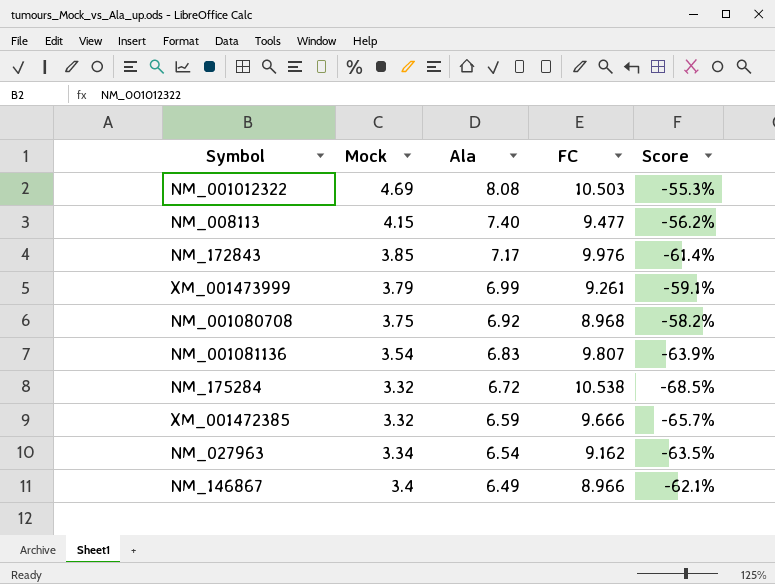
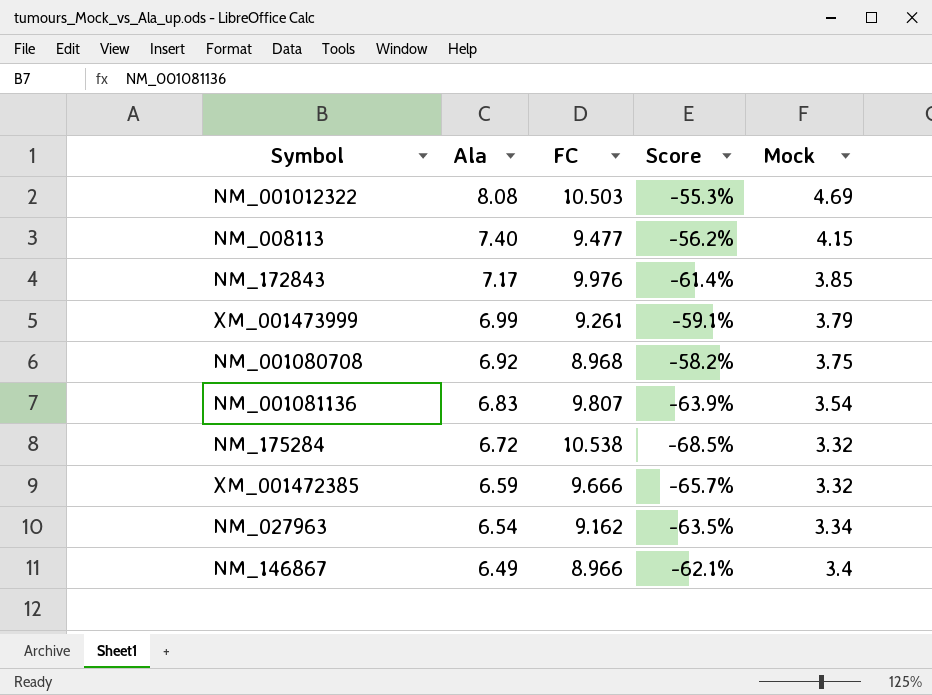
column Mock | position: 2 -> 5

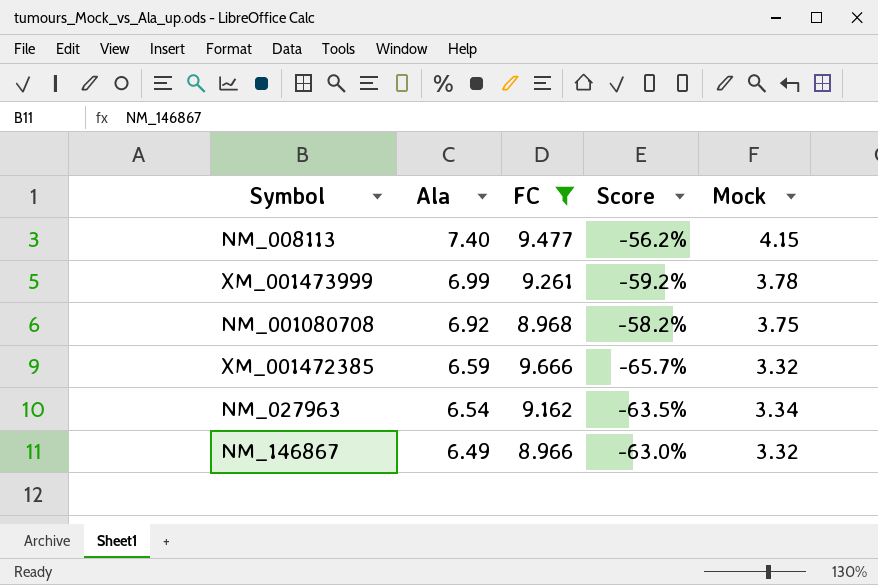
filter: none -> FC <= 9.666
XM_001473999 | Score: -59.1% -> -59.2%
XM_001473999 | Mock: 3.79 -> 3.78
NM_146867 | Score: -62.1% -> -63.0%
NM_146867 | Mock: 3.4 -> 3.32

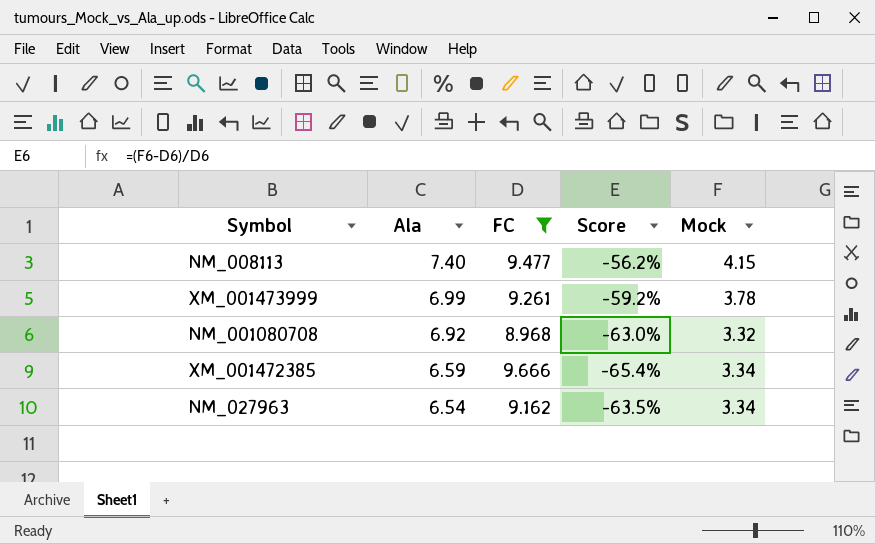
row NM_146867: 6.49 | 8.966 | -63.0% | 3.32 -> none
NM_001080708 | Score: -58.2% -> -63.0%
NM_001080708 | Mock: 3.75 -> 3.32
XM_001472385 | Score: -65.7% -> -65.4%
XM_001472385 | Mock: 3.32 -> 3.34

